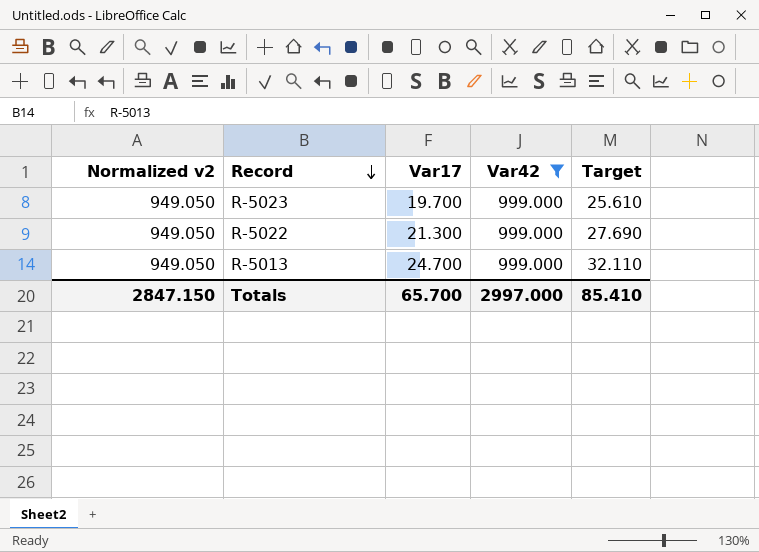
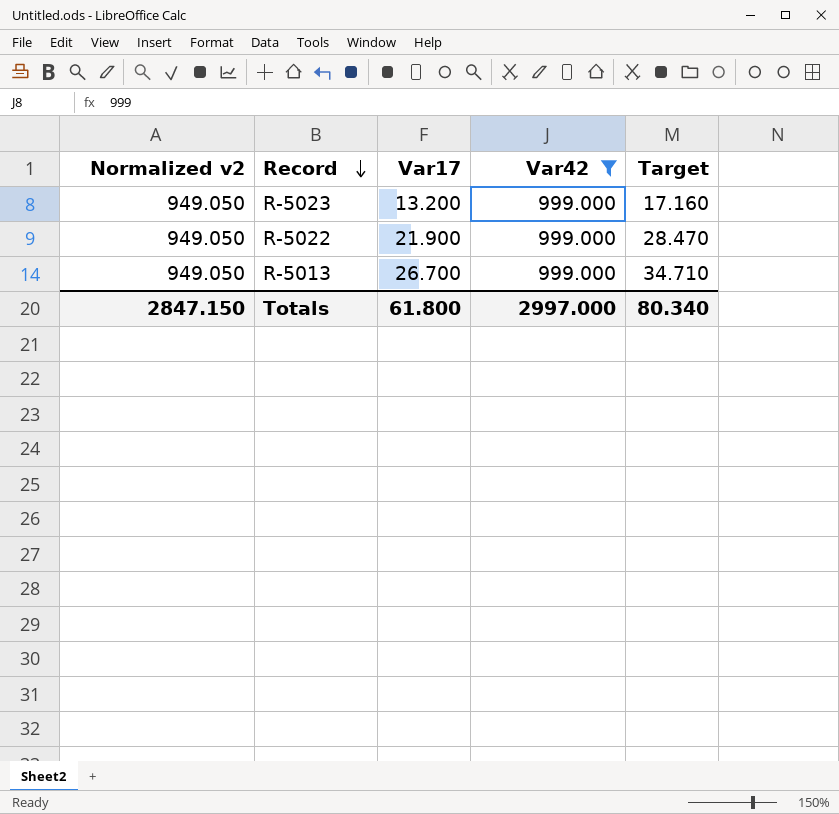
R-5023 | Var17: 19.700 -> 13.200
R-5023 | Target: 25.610 -> 17.160
R-5022 | Var17: 21.300 -> 21.900
R-5022 | Target: 27.690 -> 28.470
R-5013 | Var17: 24.700 -> 26.700
R-5013 | Target: 32.110 -> 34.710
Totals | Var17: 65.700 -> 61.800
Totals | Target: 85.410 -> 80.340

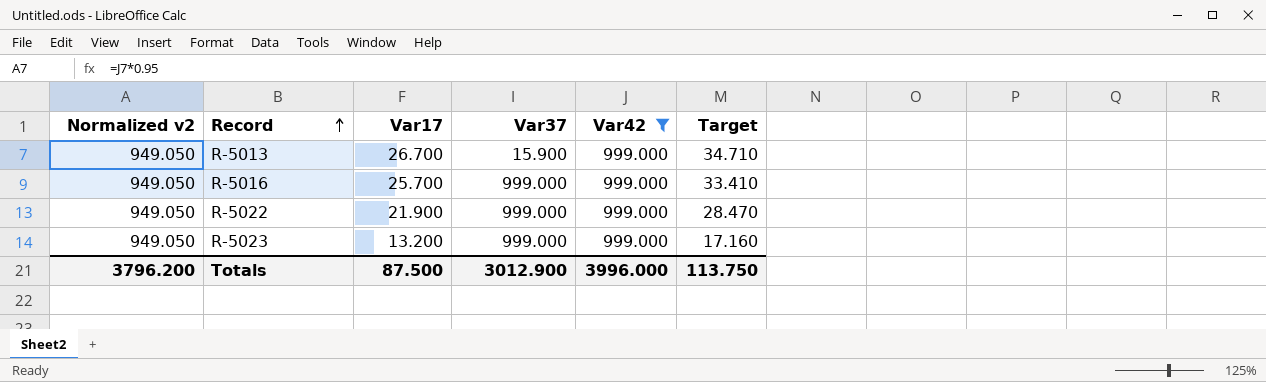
row order: Record descending -> Record ascending
column Var37 | position: none -> 4
row R-5016: none -> 949.050 | 25.700 | 999.000 | 999.000 | 33.410
Totals | Normalized v2: 2847.150 -> 3796.200
Totals | Var17: 61.800 -> 87.500
Totals | Var42: 2997.000 -> 3996.000
Totals | Target: 80.340 -> 113.750

